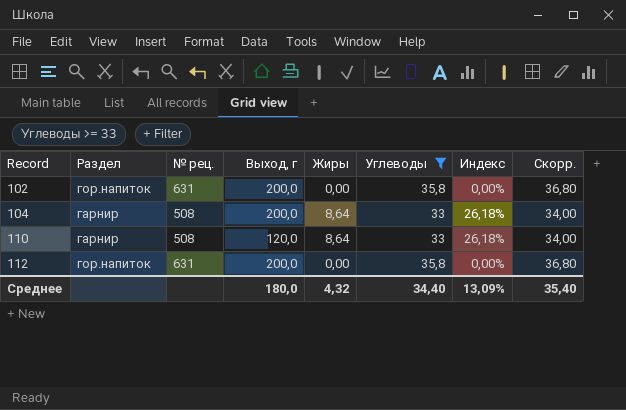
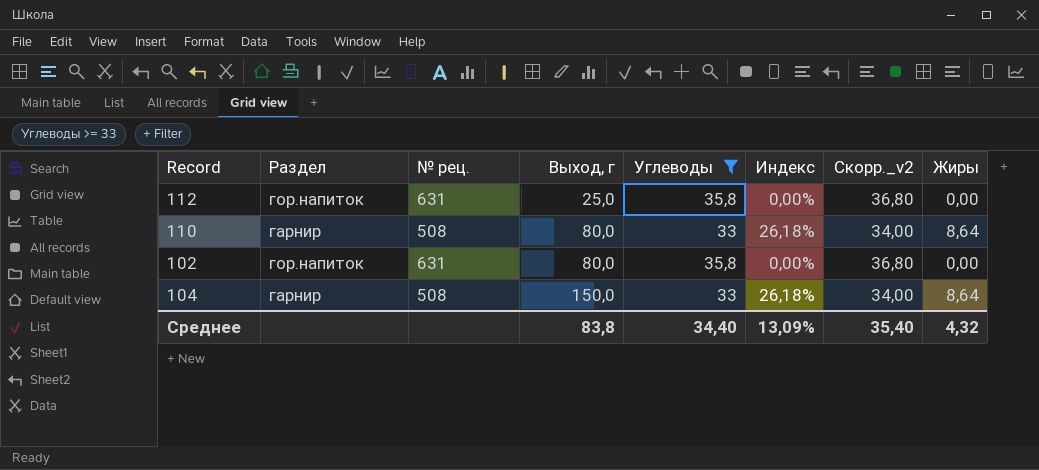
row order: Record ascending -> Выход, г ascending
column name: Скорр. -> Скорр._v2
column Жиры | position: 5 -> 8
112 | Выход, г: 200,0 -> 25,0
110 | Выход, г: 120,0 -> 80,0
102 | Выход, г: 200,0 -> 80,0
104 | Выход, г: 200,0 -> 150,0
Среднее | Выход, г: 180,0 -> 83,8

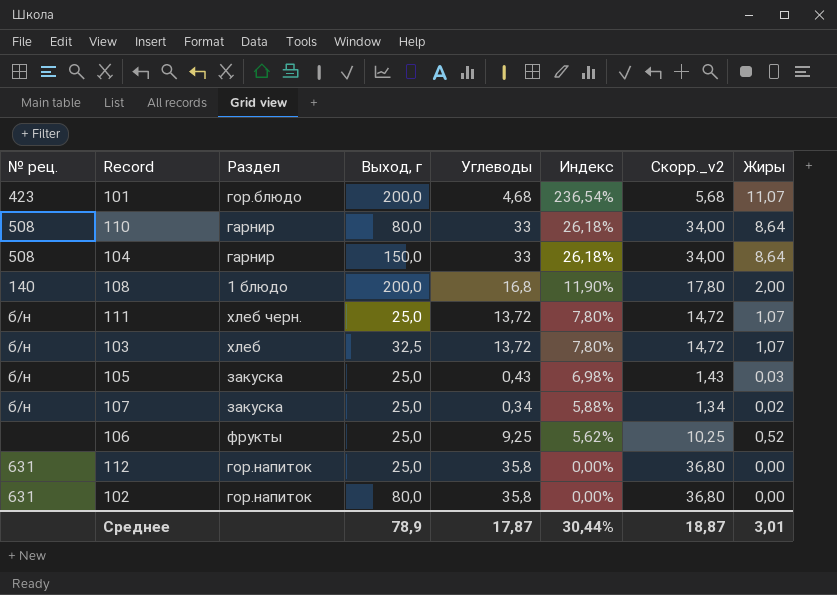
filter: Углеводы >= 33 -> none
row order: Выход, г ascending -> Индекс descending
column № рец. | position: 3 -> 1
Среднее | Выход, г: 83,8 -> 78,9
Среднее | Углеводы: 34,40 -> 17,87
Среднее | Индекс: 13,09% -> 30,44%
Среднее | Скорр._v2: 35,40 -> 18,87
Среднее | Жиры: 4,32 -> 3,01

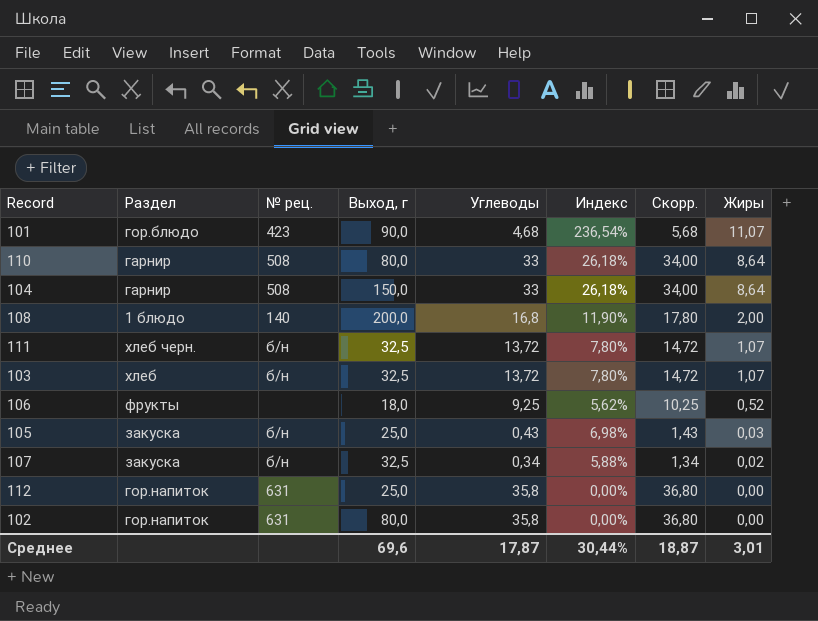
row order: Индекс descending -> Жиры descending
column № рец. | position: 1 -> 3
column name: Скорр._v2 -> Скорр.
101 | Выход, г: 200,0 -> 90,0
111 | Выход, г: 25,0 -> 32,5
106 | Выход, г: 25,0 -> 18,0
107 | Выход, г: 25,0 -> 32,5
Среднее | Выход, г: 78,9 -> 69,6

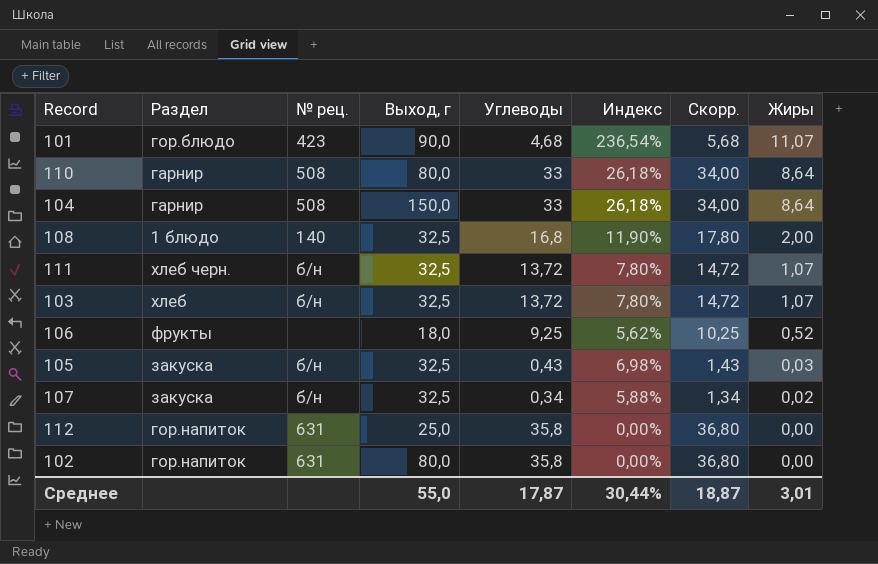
108 | Выход, г: 200,0 -> 32,5
105 | Выход, г: 25,0 -> 32,5
Среднее | Выход, г: 69,6 -> 55,0

